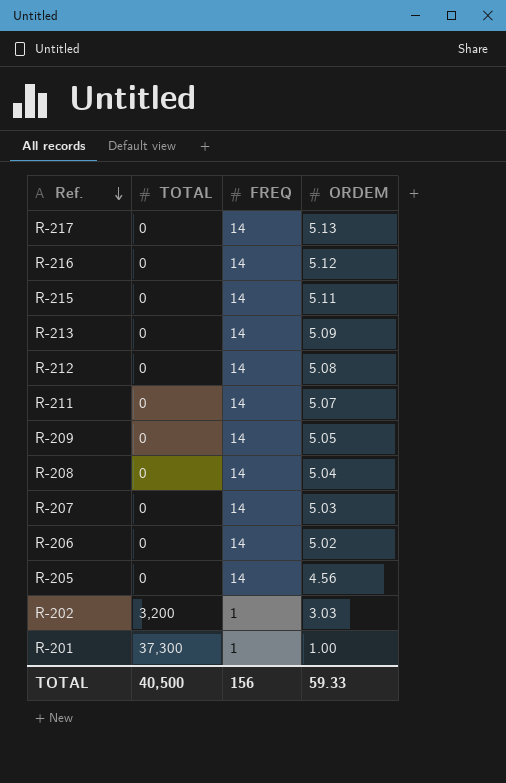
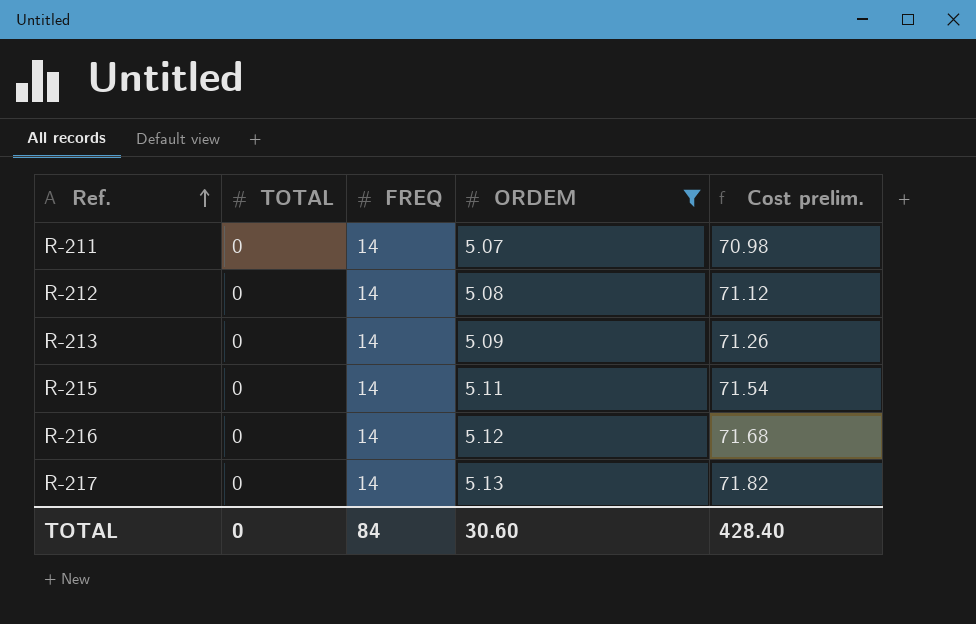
filter: none -> ORDEM >= 5.07
row order: Ref. descending -> Ref. ascending
column Cost prelim. | formula: none -> [FREQ] * [ORDEM]
TOTAL | TOTAL: 40,500 -> 0
TOTAL | FREQ: 156 -> 84
TOTAL | ORDEM: 59.33 -> 30.60

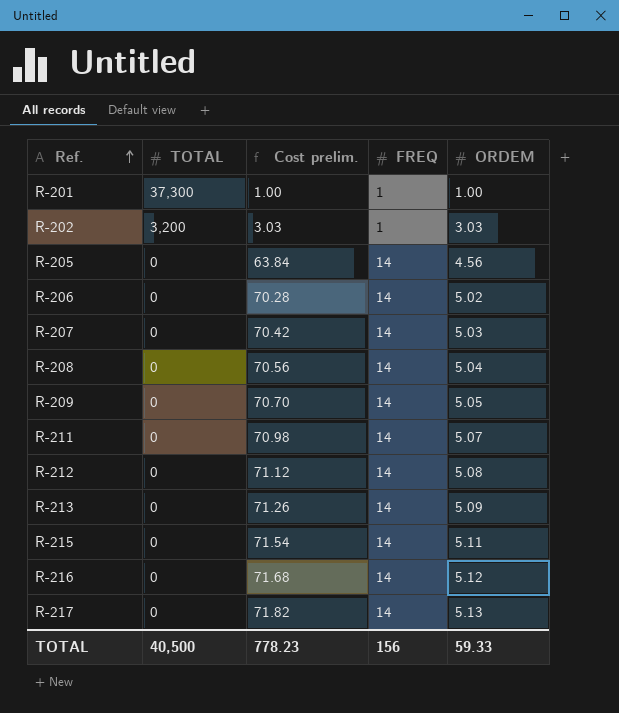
filter: ORDEM >= 5.07 -> none
column Cost prelim. | position: 5 -> 3
TOTAL | TOTAL: 0 -> 40,500
TOTAL | Cost prelim.: 428.40 -> 778.23
TOTAL | FREQ: 84 -> 156
TOTAL | ORDEM: 30.60 -> 59.33

